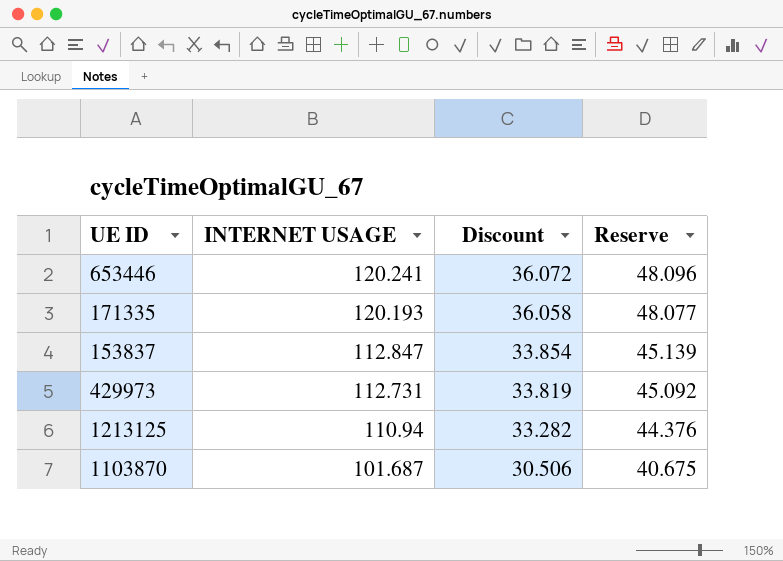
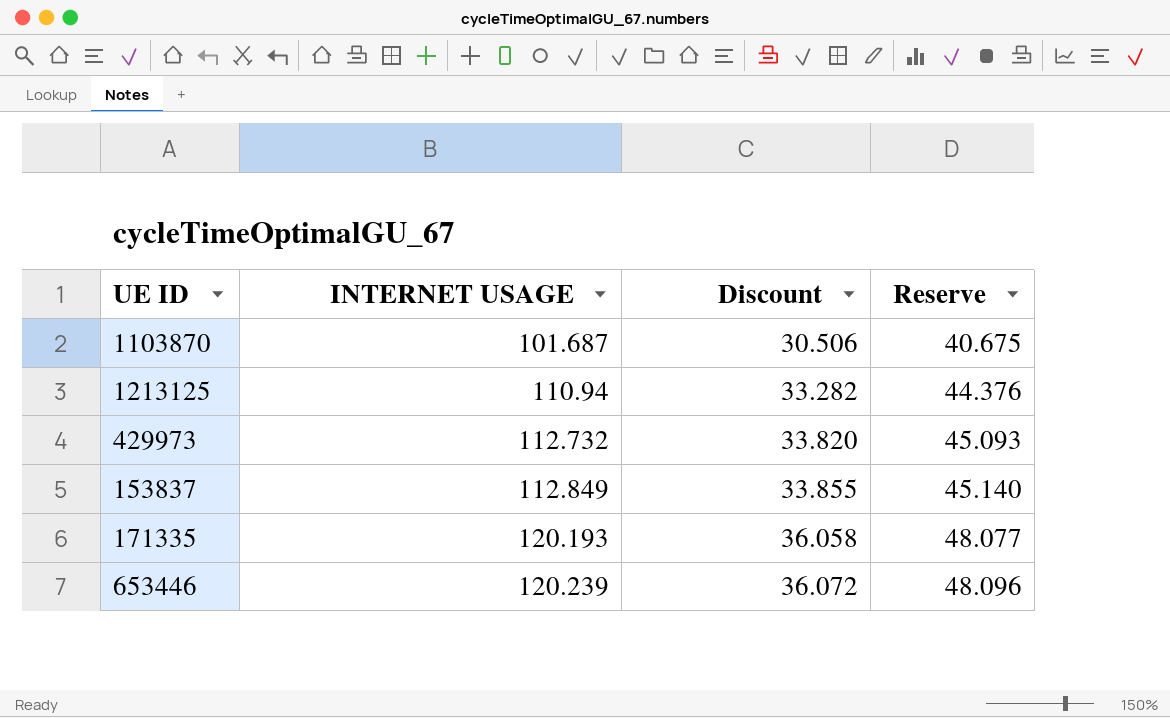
row order: INTERNET USAGE descending -> INTERNET USAGE ascending
429973 | INTERNET USAGE: 112.731 -> 112.732
429973 | Discount: 33.819 -> 33.820
429973 | Reserve: 45.092 -> 45.093
153837 | INTERNET USAGE: 112.847 -> 112.849
153837 | Discount: 33.854 -> 33.855
153837 | Reserve: 45.139 -> 45.140
653446 | INTERNET USAGE: 120.241 -> 120.239

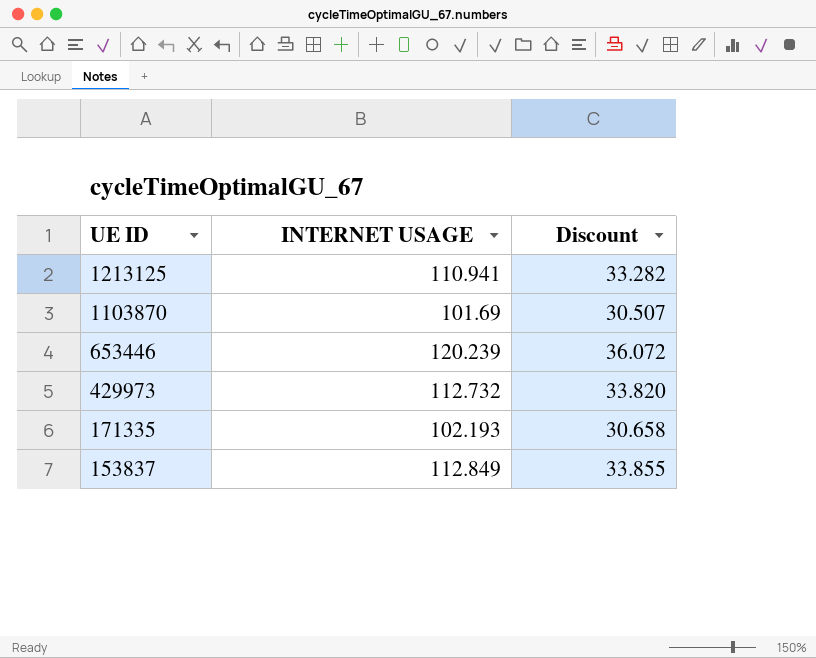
row order: INTERNET USAGE ascending -> UE ID descending
column Reserve | formula: [INTERNET USAGE] * 0.4 -> none
1213125 | INTERNET USAGE: 110.94 -> 110.941
1103870 | INTERNET USAGE: 101.687 -> 101.69
1103870 | Discount: 30.506 -> 30.507
171335 | INTERNET USAGE: 120.193 -> 102.193
171335 | Discount: 36.058 -> 30.658

